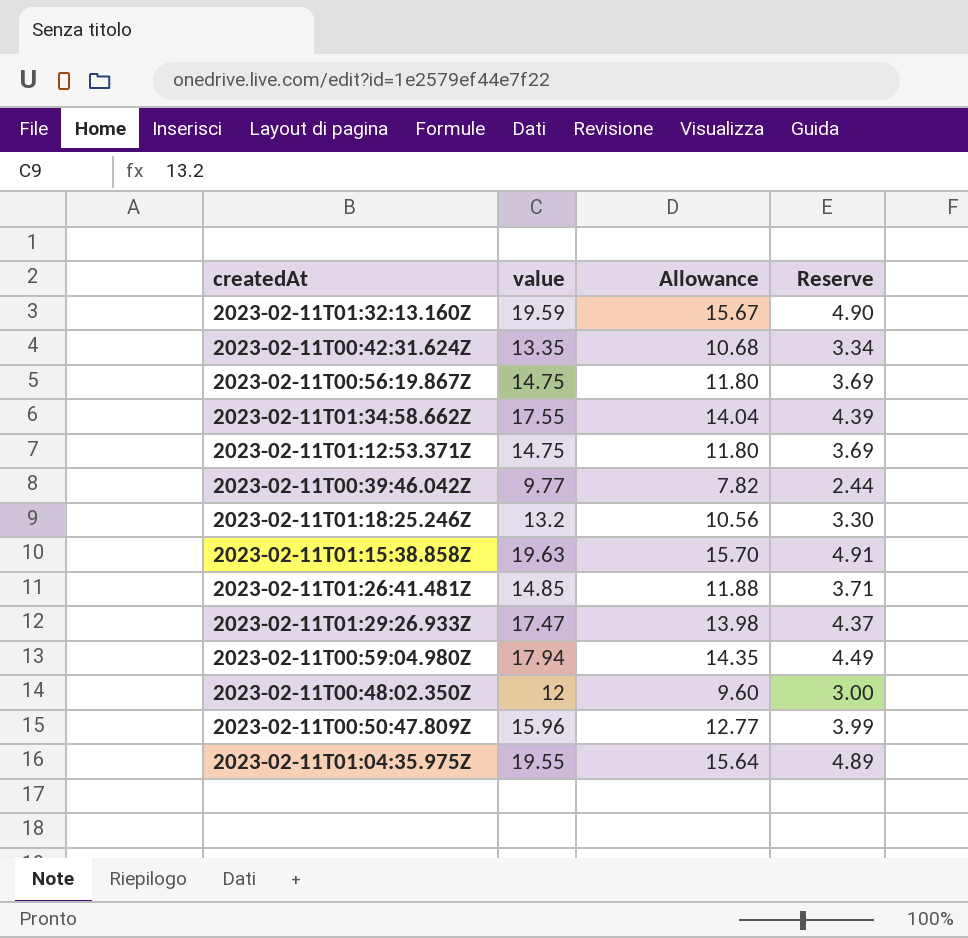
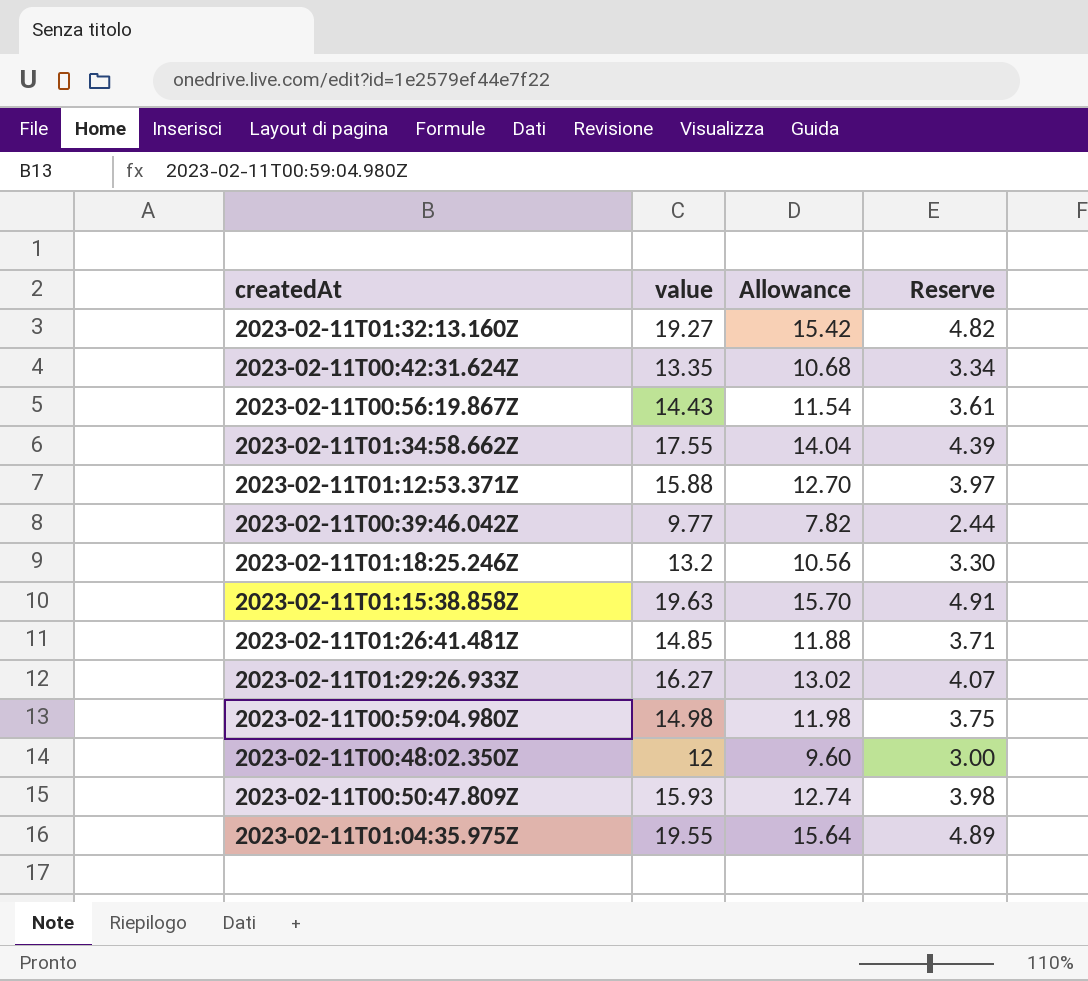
2023-02-11T01:32:13.160Z | value: 19.59 -> 19.27
2023-02-11T01:32:13.160Z | Allowance: 15.67 -> 15.42
2023-02-11T01:32:13.160Z | Reserve: 4.90 -> 4.82
2023-02-11T00:56:19.867Z | value: 14.75 -> 14.43
2023-02-11T00:56:19.867Z | Allowance: 11.80 -> 11.54
2023-02-11T00:56:19.867Z | Reserve: 3.69 -> 3.61
2023-02-11T01:12:53.371Z | value: 14.75 -> 15.88
2023-02-11T01:12:53.371Z | Allowance: 11.80 -> 12.70
2023-02-11T01:12:53.371Z | Reserve: 3.69 -> 3.97
2023-02-11T01:29:26.933Z | value: 17.47 -> 16.27
2023-02-11T01:29:26.933Z | Allowance: 13.98 -> 13.02
2023-02-11T01:29:26.933Z | Reserve: 4.37 -> 4.07
2023-02-11T00:59:04.980Z | value: 17.94 -> 14.98
2023-02-11T00:59:04.980Z | Allowance: 14.35 -> 11.98
2023-02-11T00:59:04.980Z | Reserve: 4.49 -> 3.75
2023-02-11T00:50:47.809Z | value: 15.96 -> 15.93
2023-02-11T00:50:47.809Z | Allowance: 12.77 -> 12.74
2023-02-11T00:50:47.809Z | Reserve: 3.99 -> 3.98

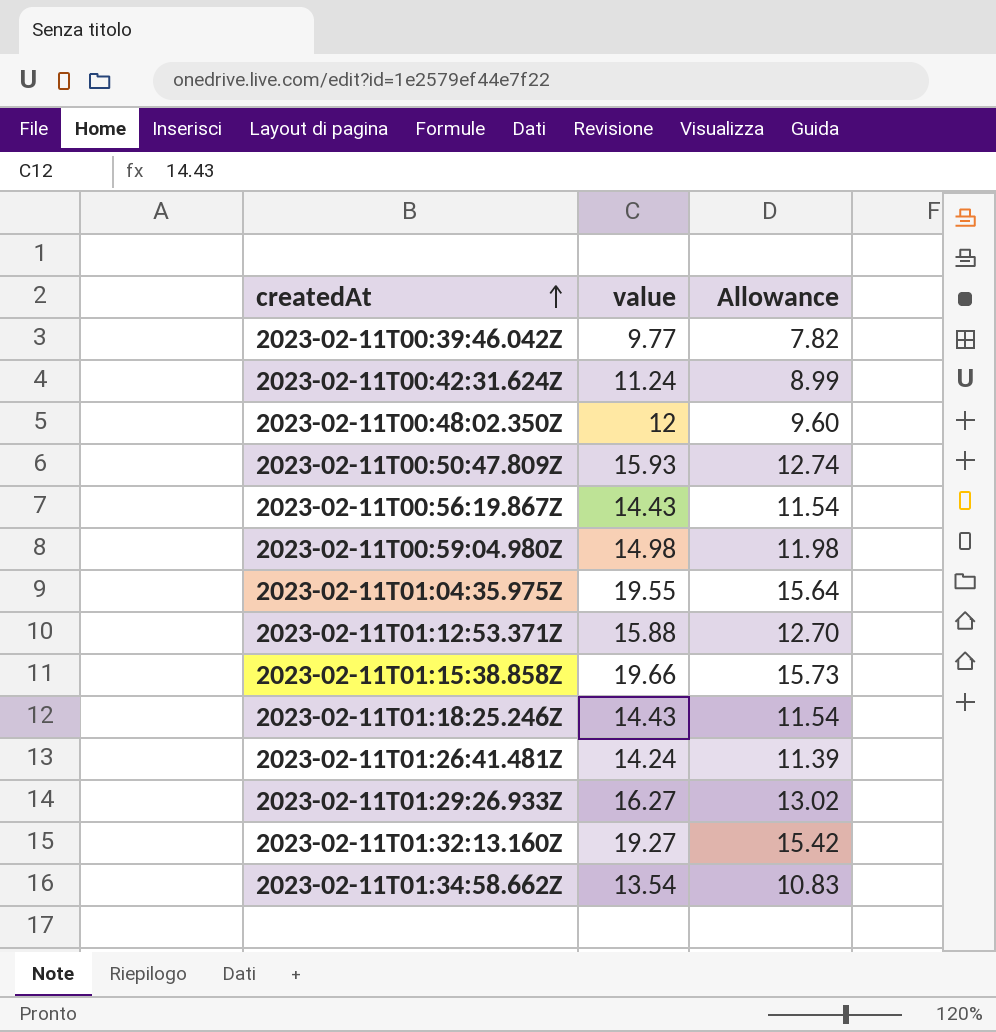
row order: none -> createdAt ascending
column Reserve | formula: [value] * 0.25 -> none
2023-02-11T00:42:31.624Z | value: 13.35 -> 11.24
2023-02-11T00:42:31.624Z | Allowance: 10.68 -> 8.99
2023-02-11T01:15:38.858Z | value: 19.63 -> 19.66
2023-02-11T01:15:38.858Z | Allowance: 15.70 -> 15.73
2023-02-11T01:18:25.246Z | value: 13.2 -> 14.43
2023-02-11T01:18:25.246Z | Allowance: 10.56 -> 11.54
2023-02-11T01:26:41.481Z | value: 14.85 -> 14.24
2023-02-11T01:26:41.481Z | Allowance: 11.88 -> 11.39
2023-02-11T01:34:58.662Z | value: 17.55 -> 13.54
2023-02-11T01:34:58.662Z | Allowance: 14.04 -> 10.83

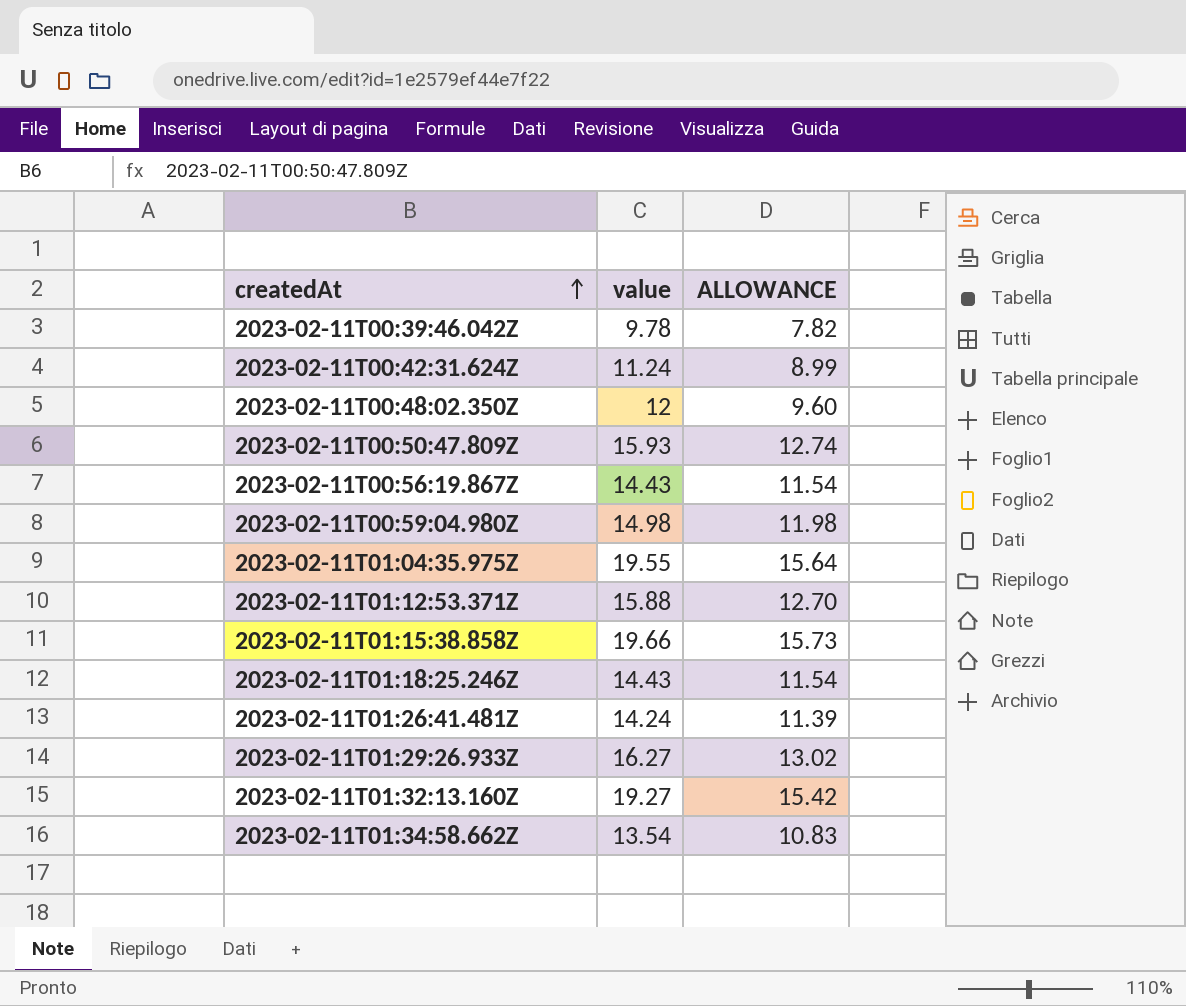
column name: Allowance -> ALLOWANCE
2023-02-11T00:39:46.042Z | value: 9.77 -> 9.78

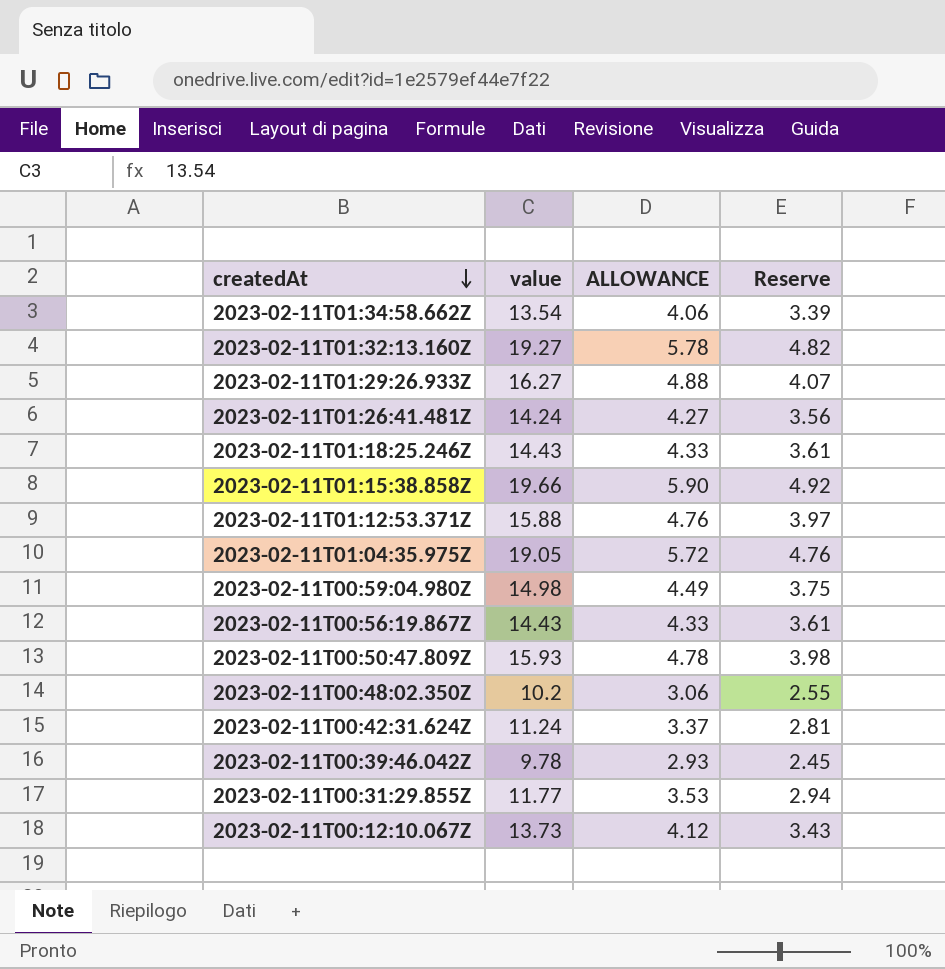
row order: createdAt ascending -> createdAt descending
column ALLOWANCE | formula: [value] * 0.8 -> [value] * 0.3
column Reserve | formula: none -> [value] * 0.25
2023-02-11T01:04:35.975Z | value: 19.55 -> 19.05
2023-02-11T00:48:02.350Z | value: 12 -> 10.2
row 2023-02-11T00:31:29.855Z: none -> 11.77 | 3.53 | 2.94
row 2023-02-11T00:12:10.067Z: none -> 13.73 | 4.12 | 3.43

